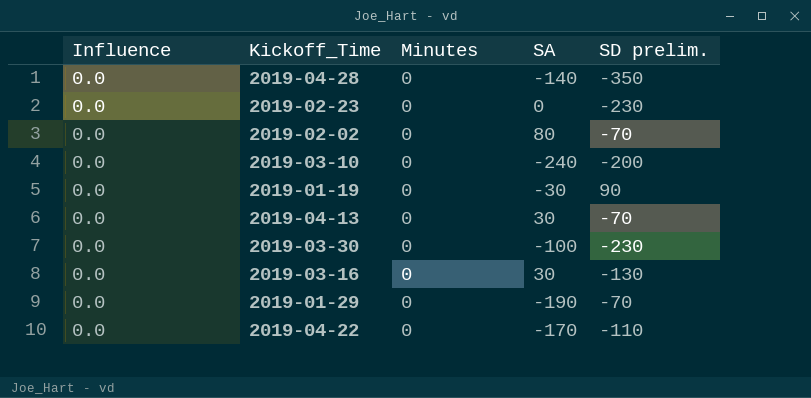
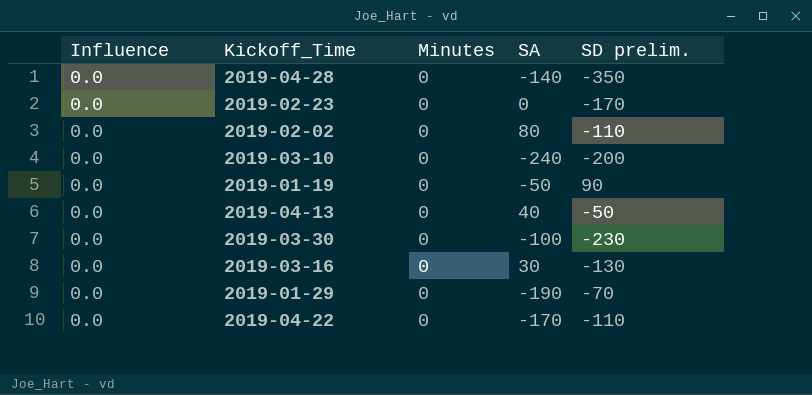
2019-02-23 | SD prelim.: -230 -> -170
2019-02-02 | SD prelim.: -70 -> -110
2019-01-19 | SA: -30 -> -50
2019-04-13 | SA: 30 -> 40
2019-04-13 | SD prelim.: -70 -> -50

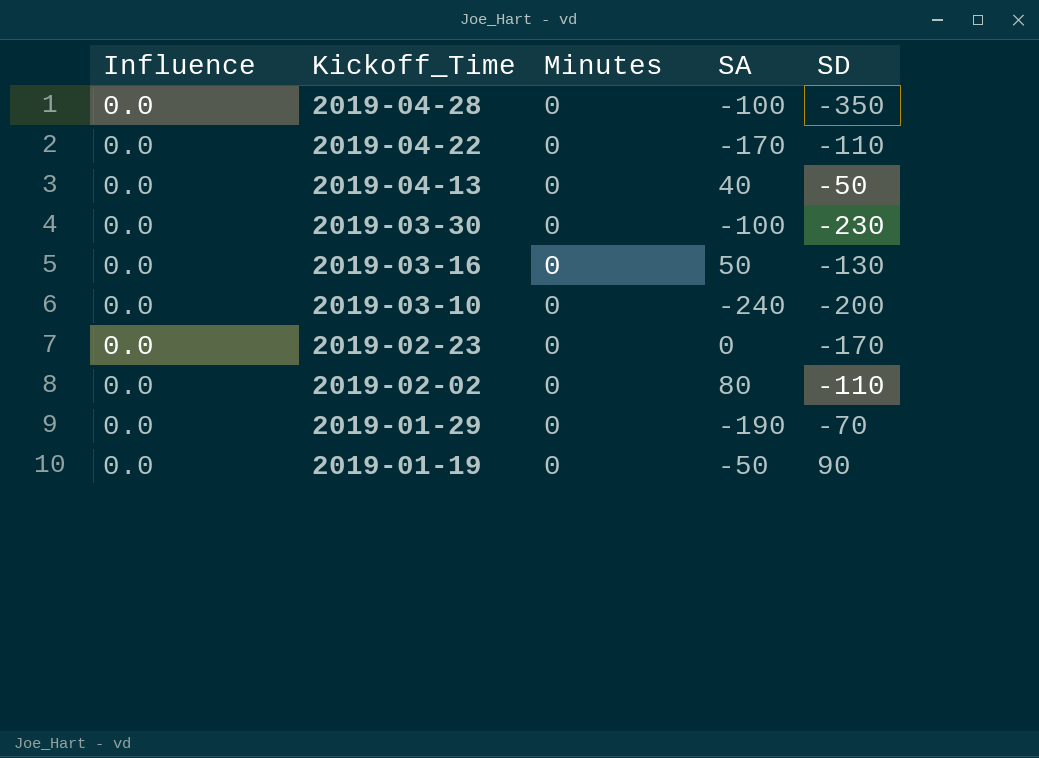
row order: none -> Kickoff_Time descending
column name: SD prelim. -> SD
2019-04-28 | SA: -140 -> -100
2019-03-16 | SA: 30 -> 50

